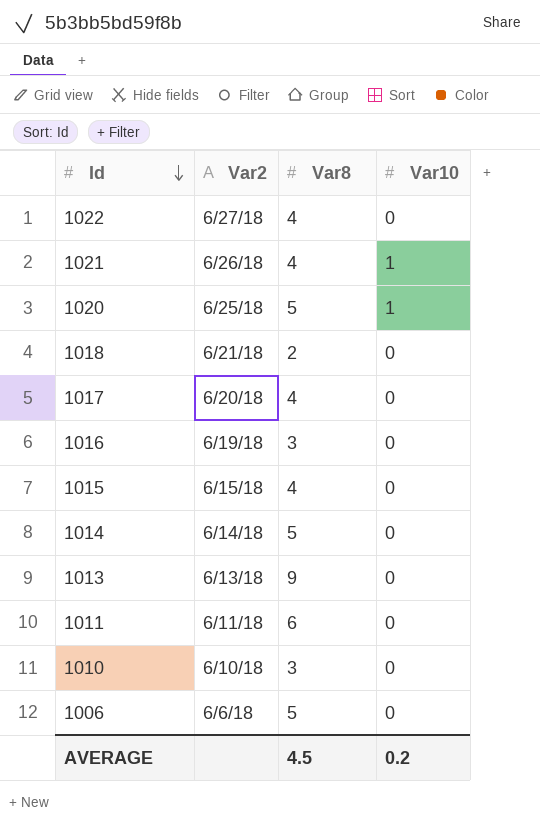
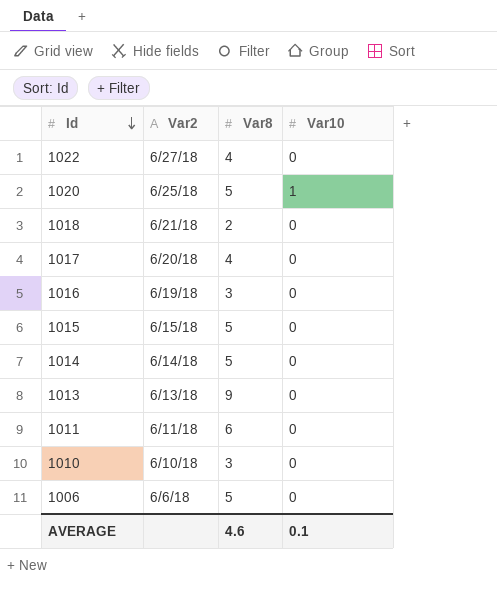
row 1021: 6/26/18 | 4 | 1 -> none
1015 | Var8: 4 -> 5
AVERAGE | Var8: 4.5 -> 4.6
AVERAGE | Var10: 0.2 -> 0.1

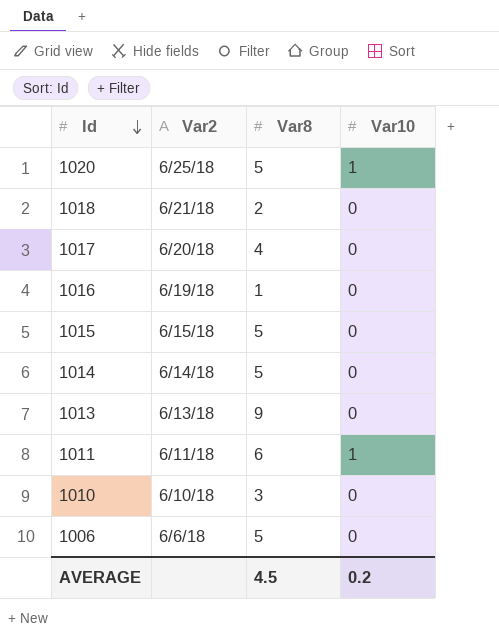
row 1022: 6/27/18 | 4 | 0 -> none
1016 | Var8: 3 -> 1
1011 | Var10: 0 -> 1
AVERAGE | Var8: 4.6 -> 4.5
AVERAGE | Var10: 0.1 -> 0.2

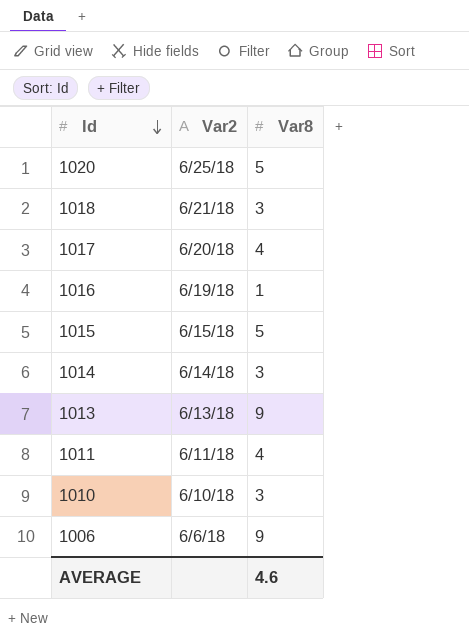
column Var10 | position: 4 -> none
1018 | Var8: 2 -> 3
1014 | Var8: 5 -> 3
1011 | Var8: 6 -> 4
1006 | Var8: 5 -> 9
AVERAGE | Var8: 4.5 -> 4.6

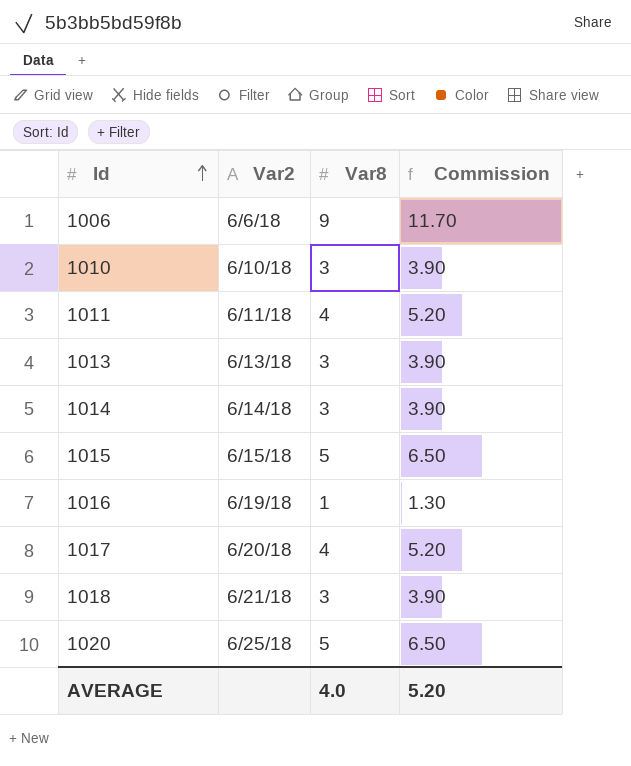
row order: Id descending -> Id ascending
column Commission | formula: none -> [Var8] * 1.3
1013 | Var8: 9 -> 3
AVERAGE | Var8: 4.6 -> 4.0

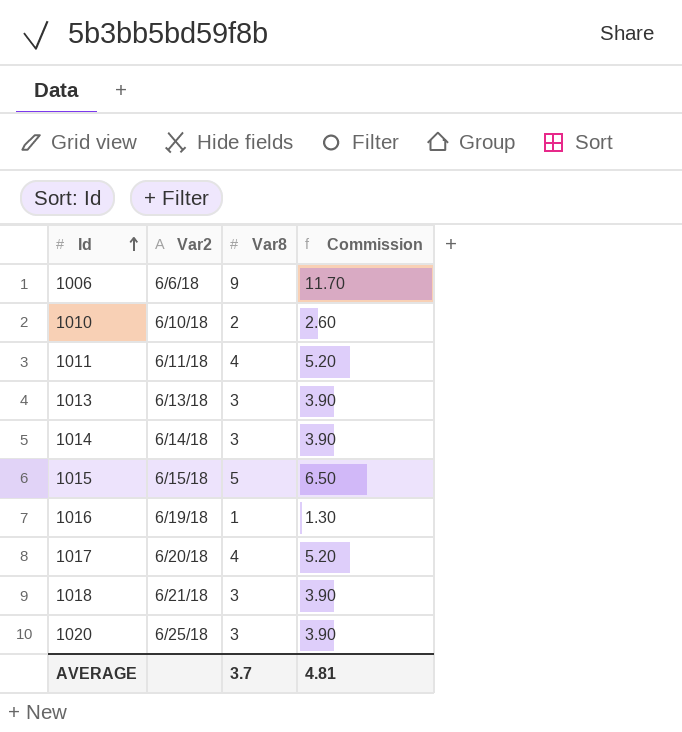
1010 | Var8: 3 -> 2
1010 | Commission: 3.90 -> 2.60
1020 | Var8: 5 -> 3
1020 | Commission: 6.50 -> 3.90
AVERAGE | Var8: 4.0 -> 3.7
AVERAGE | Commission: 5.20 -> 4.81

